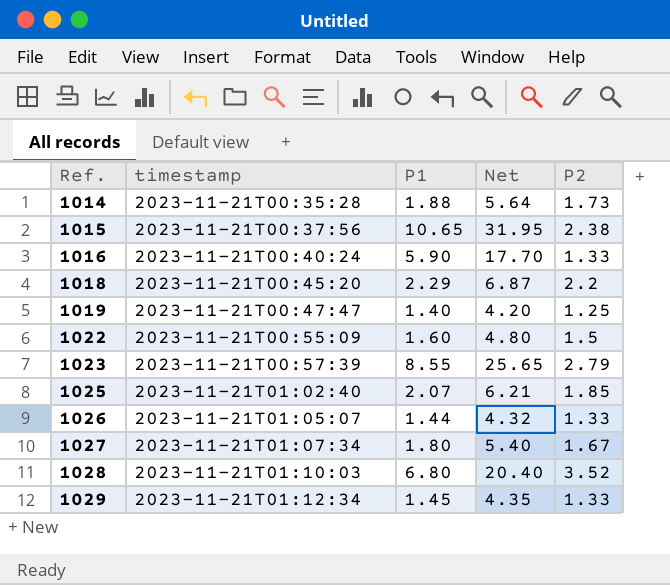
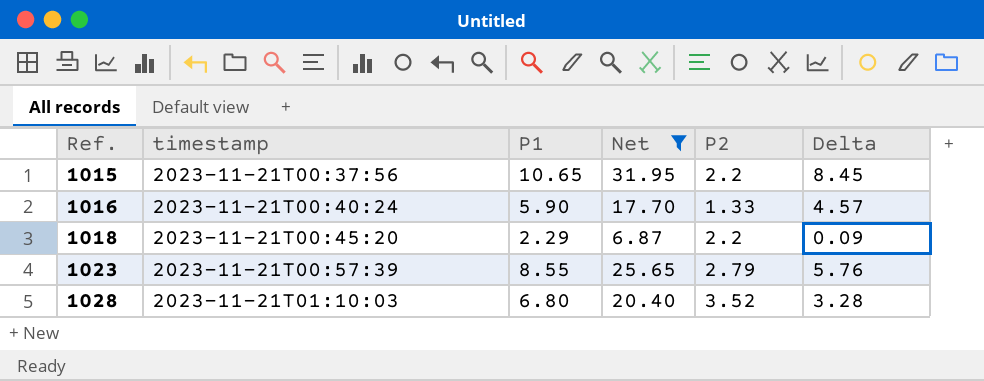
filter: none -> Net >= 6.87
column Delta | formula: none -> [P1] - [P2]
1015 | P2: 2.38 -> 2.2

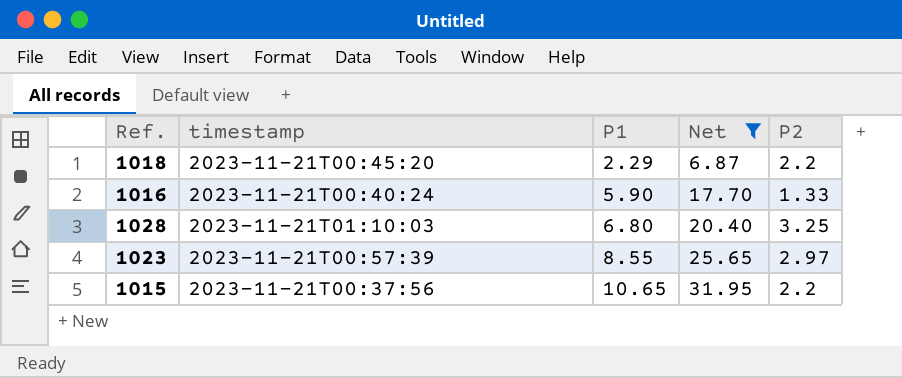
row order: Ref. ascending -> P1 ascending
column Delta | formula: [P1] - [P2] -> none
1028 | P2: 3.52 -> 3.25
1023 | P2: 2.79 -> 2.97

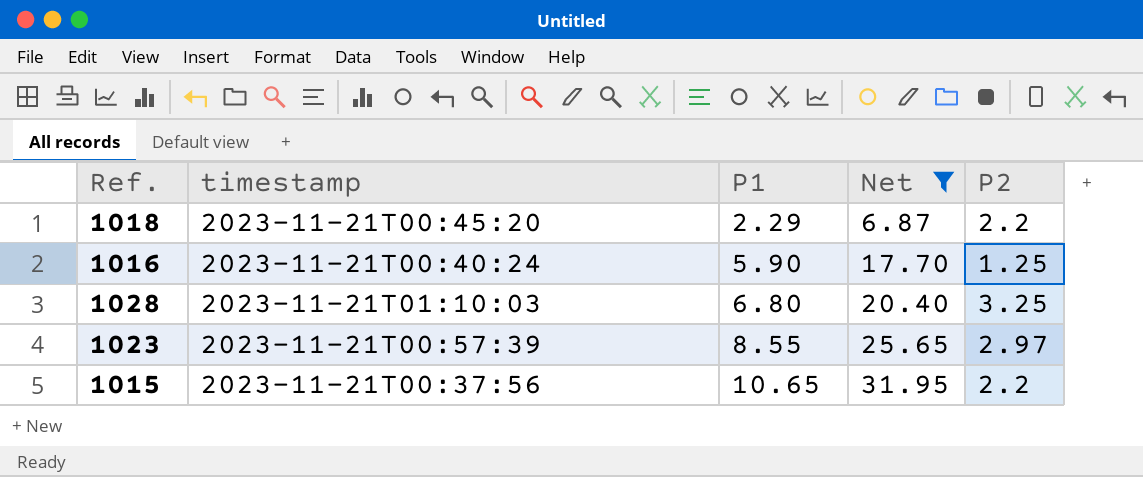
1016 | P2: 1.33 -> 1.25

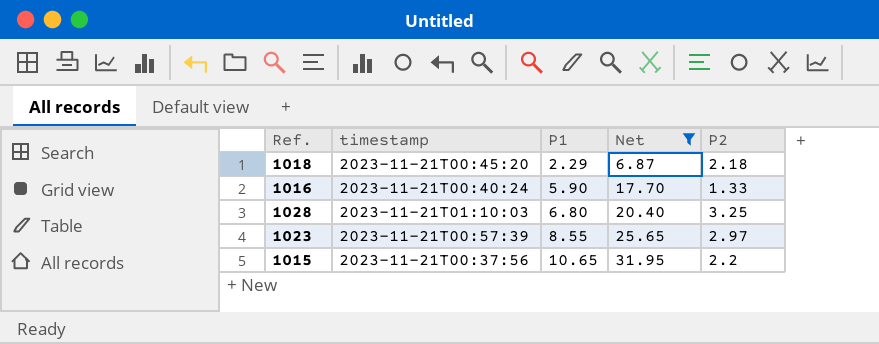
1018 | P2: 2.2 -> 2.18
1016 | P2: 1.25 -> 1.33

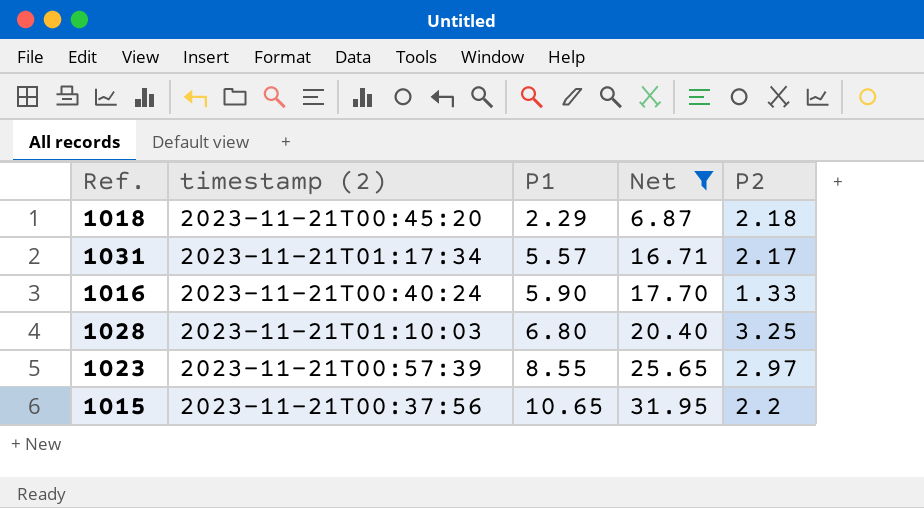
column name: timestamp -> timestamp (2)
row 1031: none -> 2023-11-21T01:17:34 | 5.57 | 16.71 | 2.17

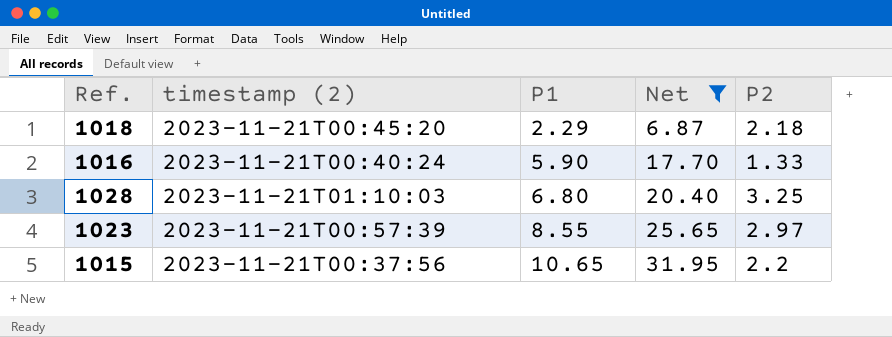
row 1031: 2023-11-21T01:17:34 | 5.57 | 16.71 | 2.17 -> none

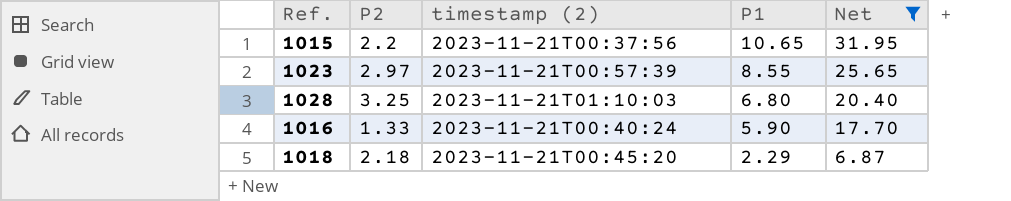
row order: P1 ascending -> P1 descending
column P2 | position: 5 -> 2

